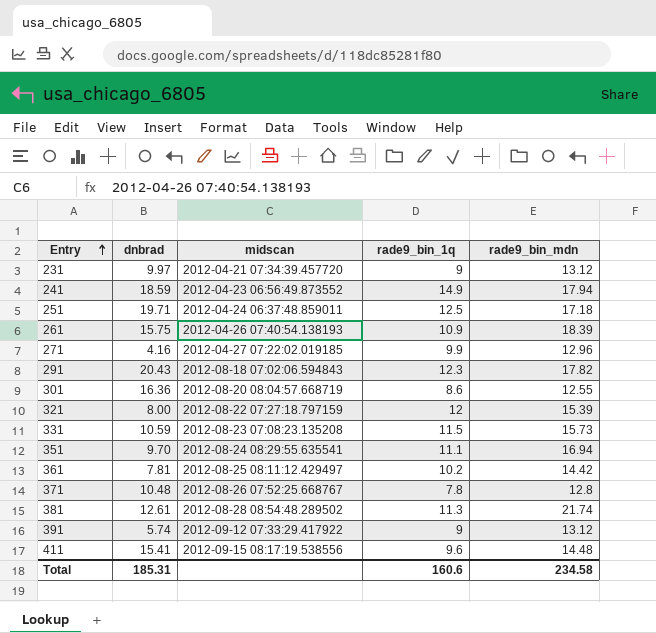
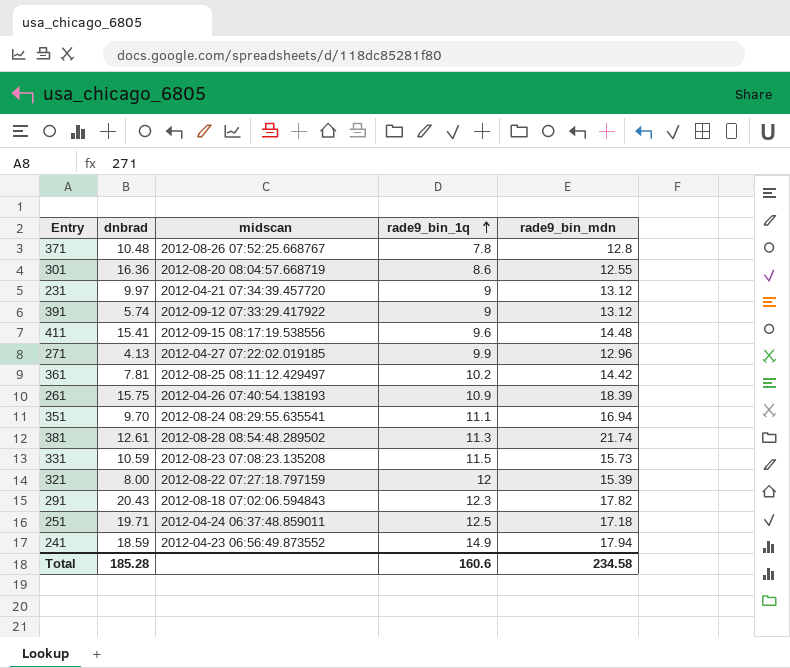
row order: Entry ascending -> rade9_bin_1q ascending
271 | dnbrad: 4.16 -> 4.13
Total | dnbrad: 185.31 -> 185.28

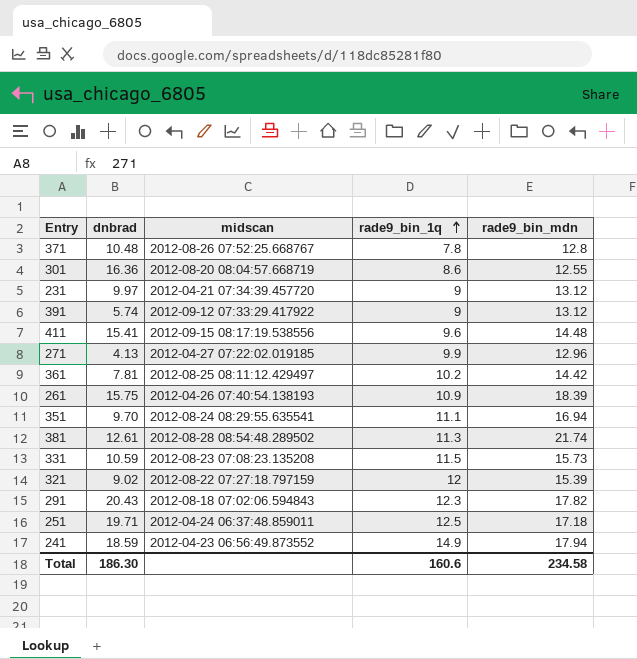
321 | dnbrad: 8.00 -> 9.02
Total | dnbrad: 185.28 -> 186.30

